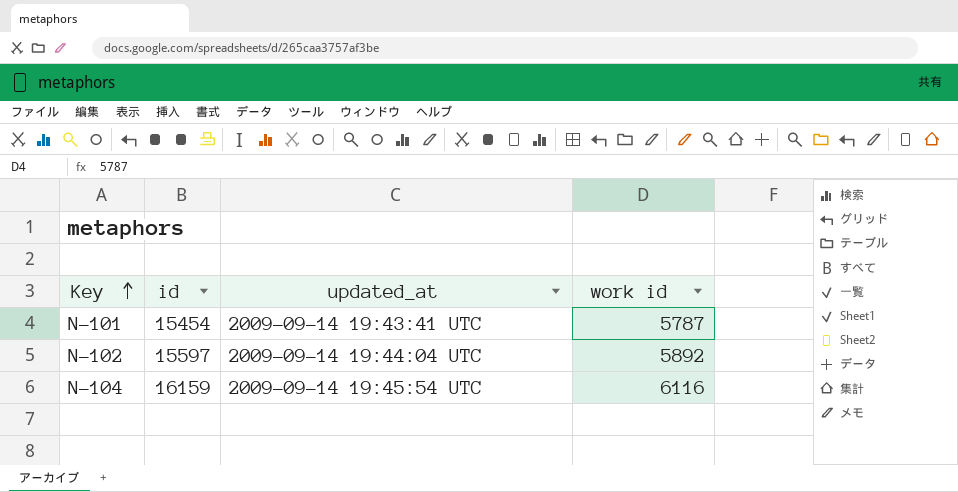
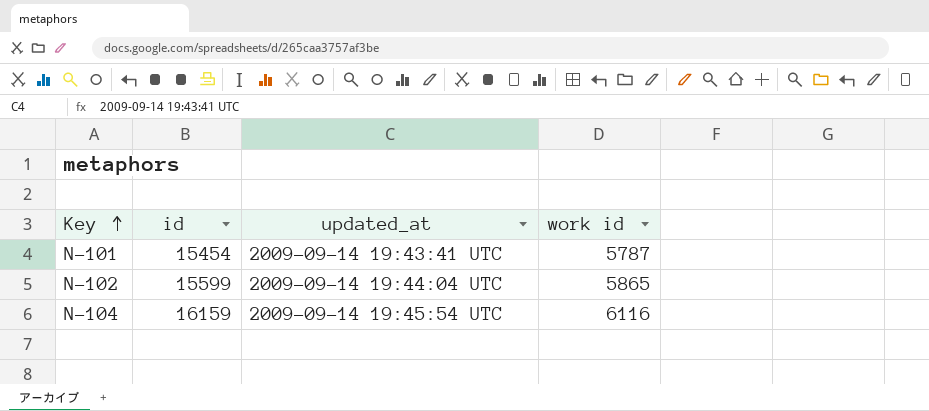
N-102 | id: 15597 -> 15599
N-102 | work id: 5892 -> 5865

